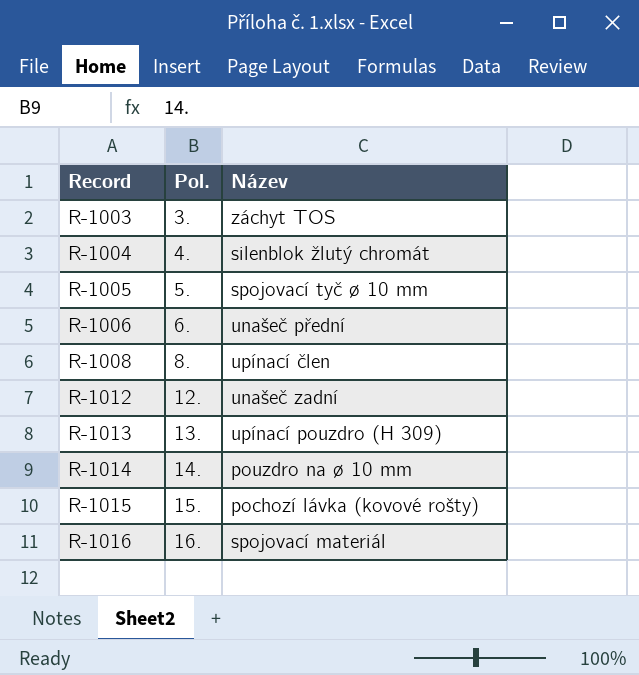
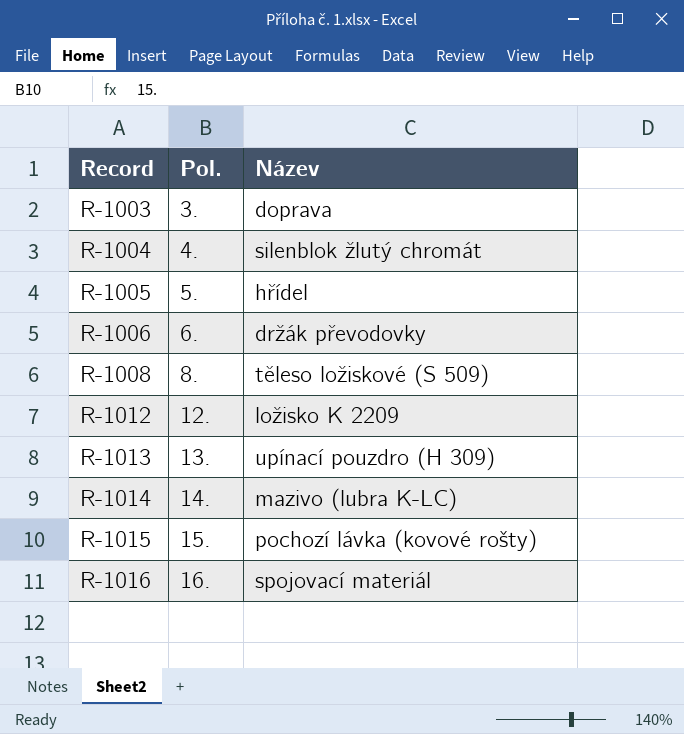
R-1003 | Název: záchyt TOS -> doprava
R-1005 | Název: spojovací tyč ø 10 mm -> hřídel
R-1006 | Název: unašeč přední -> držák převodovky
R-1008 | Název: upínací člen -> těleso ložiskové (S 509)
R-1012 | Název: unašeč zadní -> ložisko K 2209
R-1014 | Název: pouzdro na ø 10 mm -> mazivo (lubra K-LC)

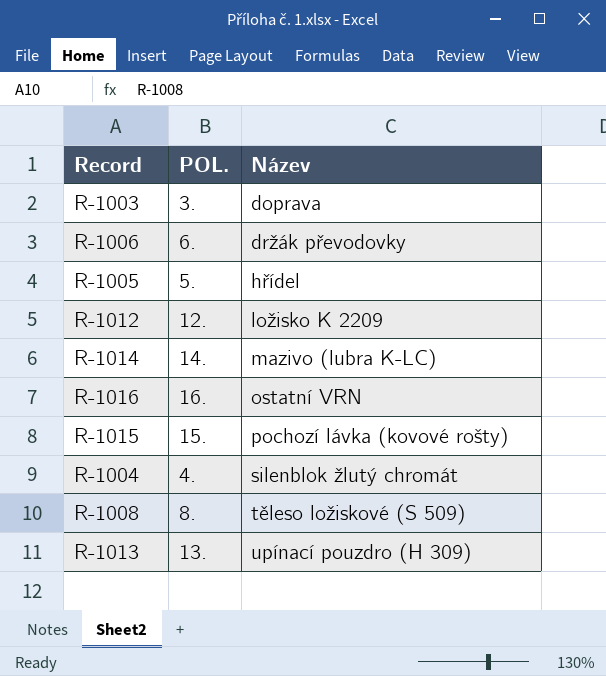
row order: Record ascending -> Název ascending
column name: Pol. -> POL.
R-1016 | Název: spojovací materiál -> ostatní VRN

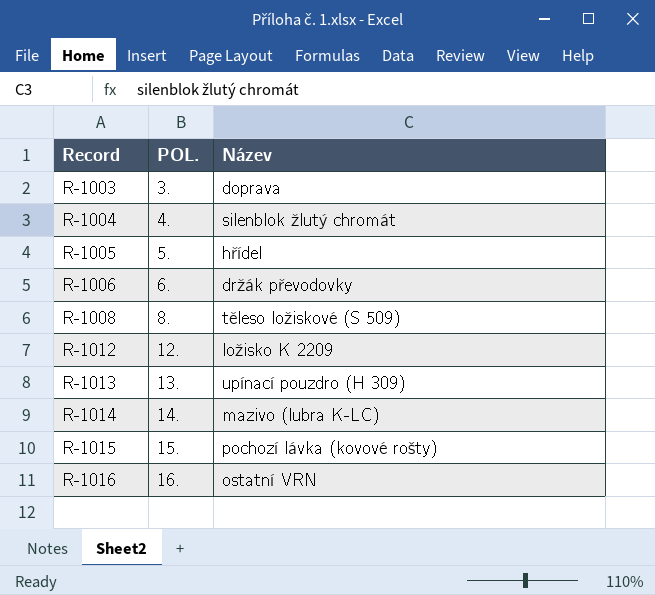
row order: Název ascending -> Record ascending

